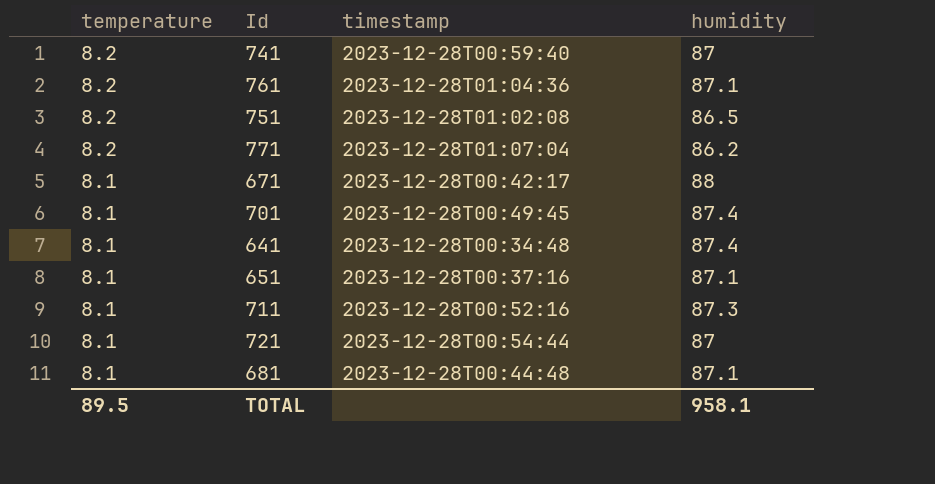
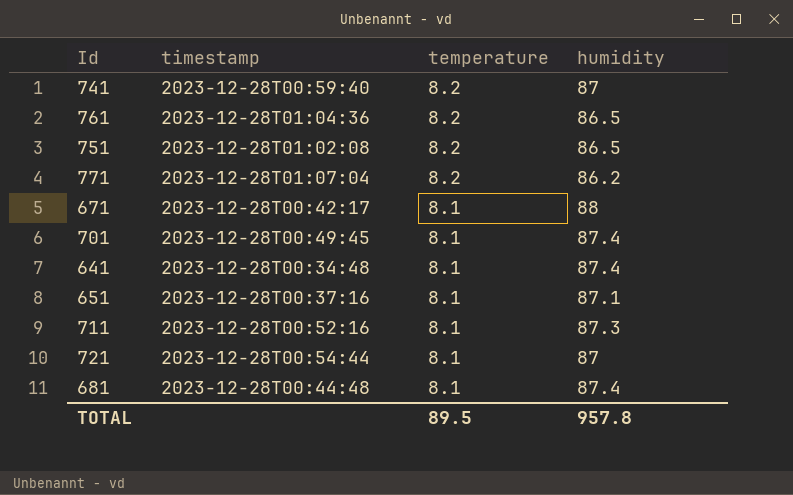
column temperature | position: 1 -> 3
761 | humidity: 87.1 -> 86.5
681 | humidity: 87.1 -> 87.4
TOTAL | humidity: 958.1 -> 957.8

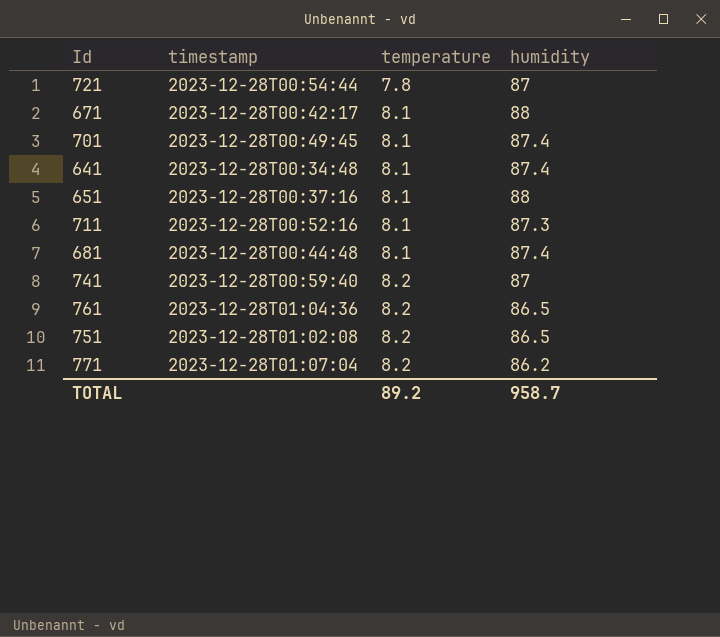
row order: temperature descending -> temperature ascending
721 | temperature: 8.1 -> 7.8
651 | humidity: 87.1 -> 88
TOTAL | temperature: 89.5 -> 89.2
TOTAL | humidity: 957.8 -> 958.7

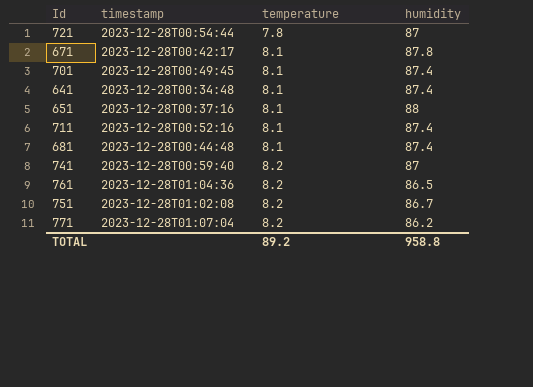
671 | humidity: 88 -> 87.8
711 | humidity: 87.3 -> 87.4
751 | humidity: 86.5 -> 86.7
TOTAL | humidity: 958.7 -> 958.8

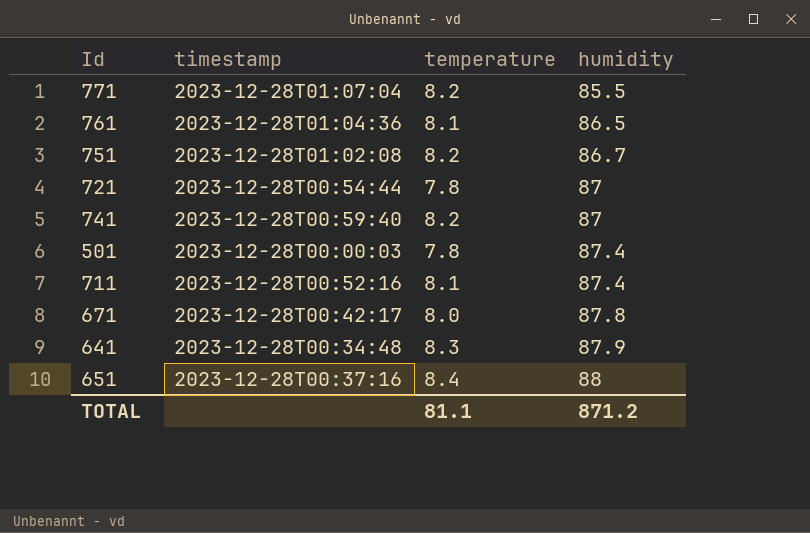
row order: temperature ascending -> humidity ascending
row 701: 2023-12-28T00:49:45 | 8.1 | 87.4 -> none
row 681: 2023-12-28T00:44:48 | 8.1 | 87.4 -> none
771 | humidity: 86.2 -> 85.5
761 | temperature: 8.2 -> 8.1
row 501: none -> 2023-12-28T00:00:03 | 7.8 | 87.4
671 | temperature: 8.1 -> 8.0
641 | temperature: 8.1 -> 8.3
641 | humidity: 87.4 -> 87.9
651 | temperature: 8.1 -> 8.4
TOTAL | temperature: 89.2 -> 81.1
TOTAL | humidity: 958.8 -> 871.2

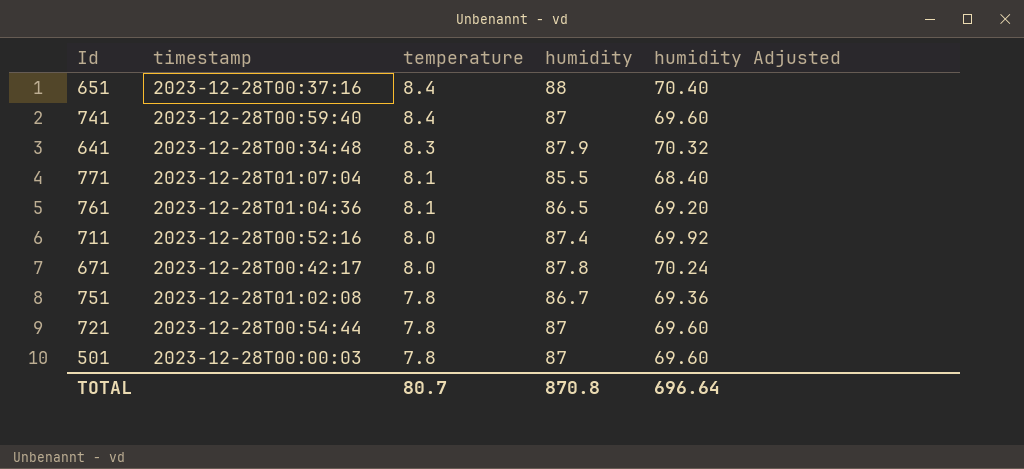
row order: humidity ascending -> temperature descending
column humidity Adjusted | formula: none -> [humidity] * 0.8
741 | temperature: 8.2 -> 8.4
771 | temperature: 8.2 -> 8.1
711 | temperature: 8.1 -> 8.0
751 | temperature: 8.2 -> 7.8
501 | humidity: 87.4 -> 87
TOTAL | temperature: 81.1 -> 80.7
TOTAL | humidity: 871.2 -> 870.8

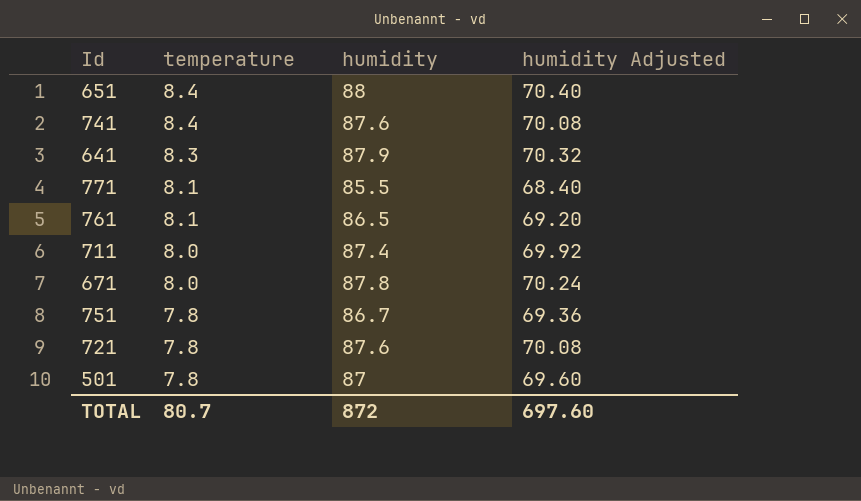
column timestamp | position: 2 -> none
741 | humidity: 87 -> 87.6
741 | humidity Adjusted: 69.60 -> 70.08
721 | humidity: 87 -> 87.6
721 | humidity Adjusted: 69.60 -> 70.08
TOTAL | humidity: 870.8 -> 872
TOTAL | humidity Adjusted: 696.64 -> 697.60

